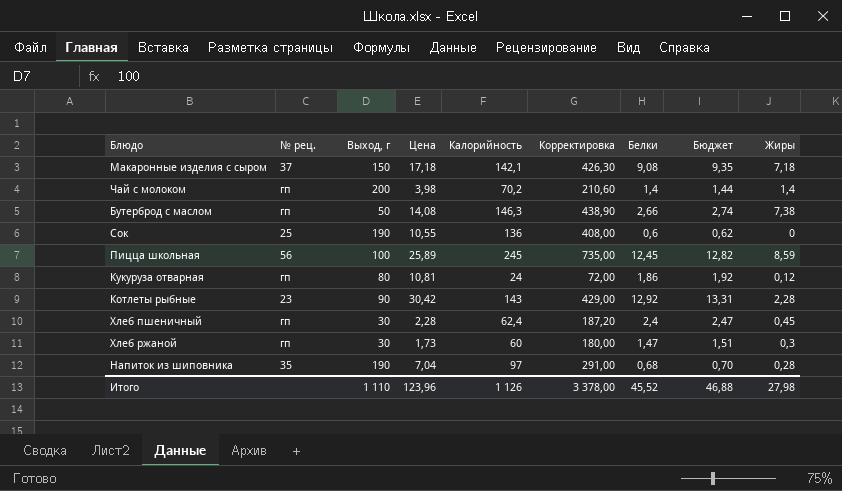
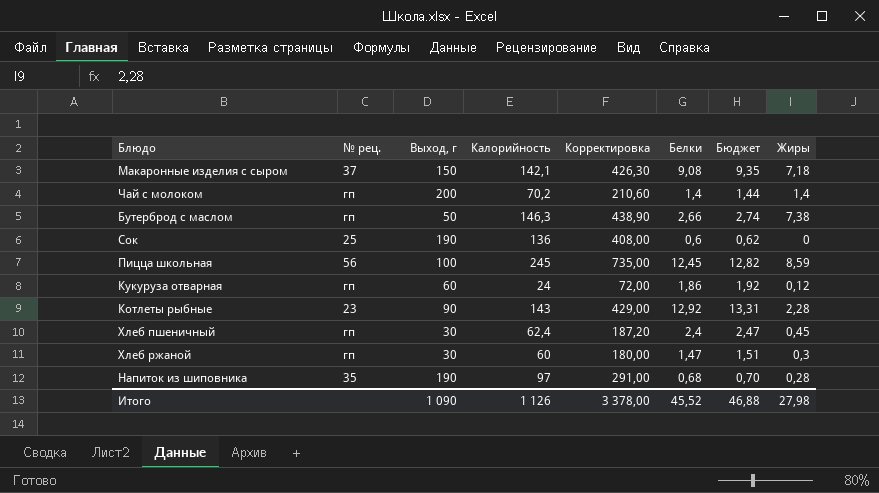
column Цена | position: 4 -> none
Кукуруза отварная | Выход, г: 80 -> 60
Итого | Выход, г: 1 110 -> 1 090

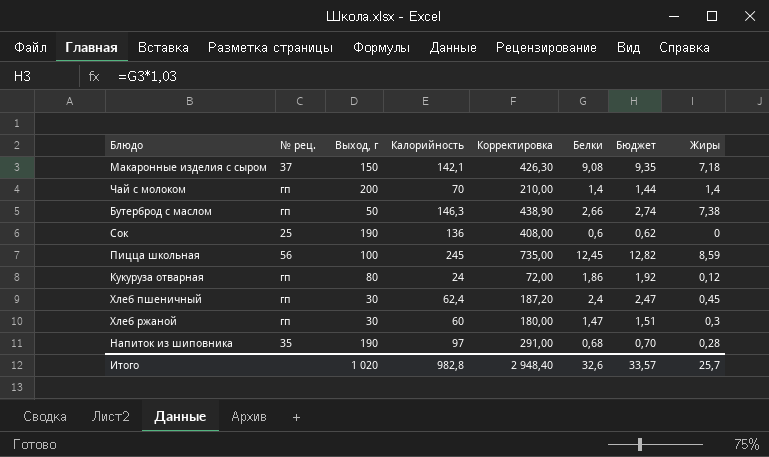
row Котлеты рыбные: 23 | 90 | 143 | 429,00 | 12,92 | 13,31 | 2,28 -> none
Чай с молоком | Калорийность: 70,2 -> 70
Чай с молоком | Корректировка: 210,60 -> 210,00
Кукуруза отварная | Выход, г: 60 -> 80
Итого | Выход, г: 1 090 -> 1 020
Итого | Калорийность: 1 126 -> 982,8
Итого | Корректировка: 3 378,00 -> 2 948,40
Итого | Белки: 45,52 -> 32,6
Итого | Бюджет: 46,88 -> 33,57
Итого | Жиры: 27,98 -> 25,7

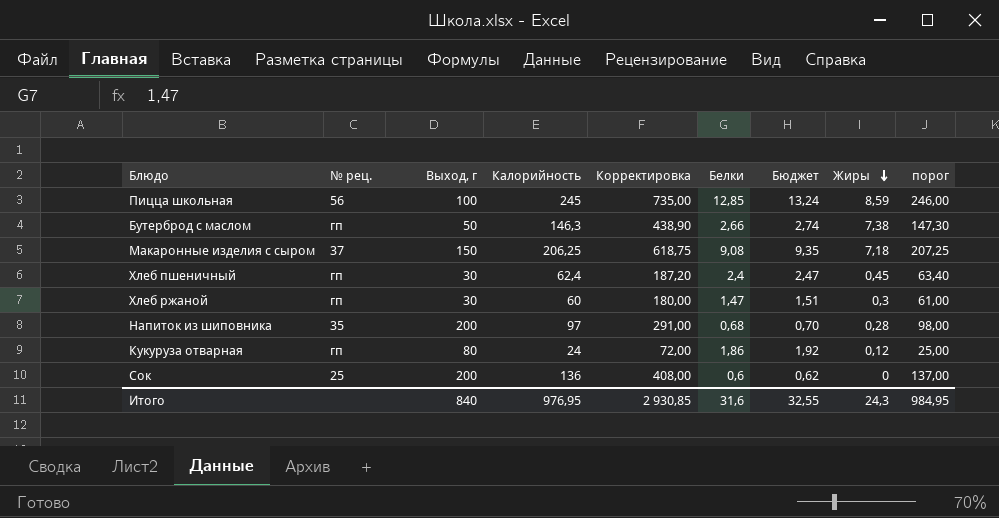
row order: none -> Жиры descending
column порог | formula: none -> [Калорийность] + 1
row Чай с молоком: гп | 200 | 70 | 210,00 | 1,4 | 1,44 | 1,4 -> none
Пицца школьная | Белки: 12,45 -> 12,85
Пицца школьная | Бюджет: 12,82 -> 13,24
Макаронные изделия с сыром | Калорийность: 142,1 -> 206,25
Макаронные изделия с сыром | Корректировка: 426,30 -> 618,75
Напиток из шиповника | Выход, г: 190 -> 200
Сок | Выход, г: 190 -> 200
Итого | Выход, г: 1 020 -> 840
Итого | Калорийность: 982,8 -> 976,95
Итого | Корректировка: 2 948,40 -> 2 930,85
Итого | Белки: 32,6 -> 31,6
Итого | Бюджет: 33,57 -> 32,55
Итого | Жиры: 25,7 -> 24,3

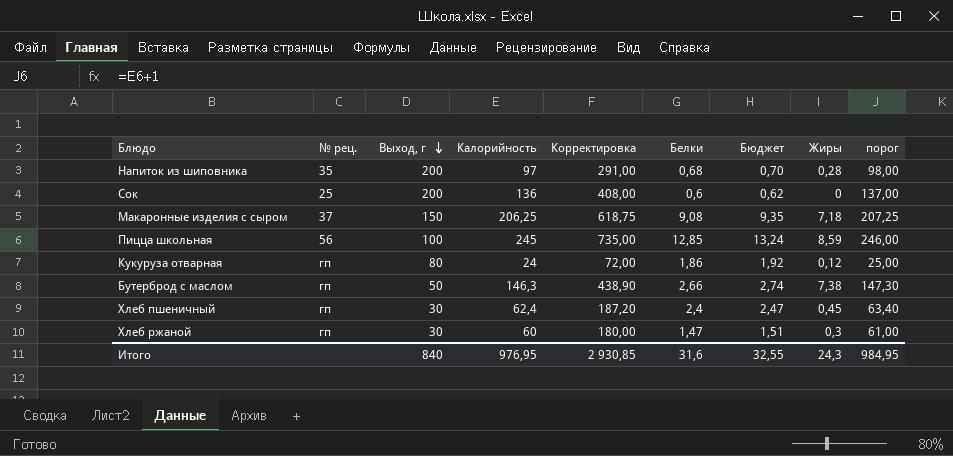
row order: Жиры descending -> Выход, г descending

